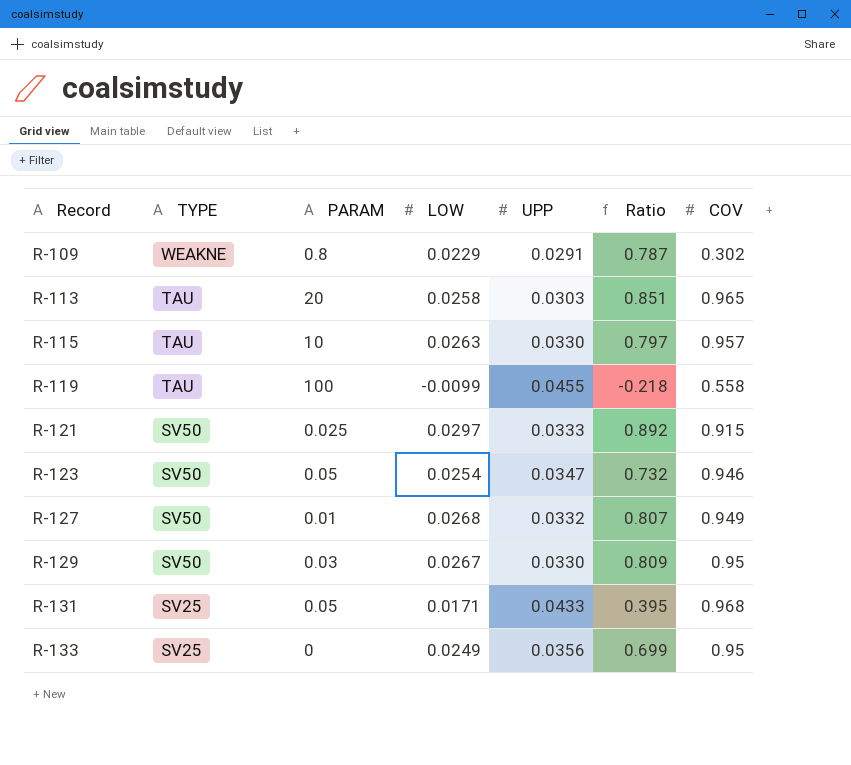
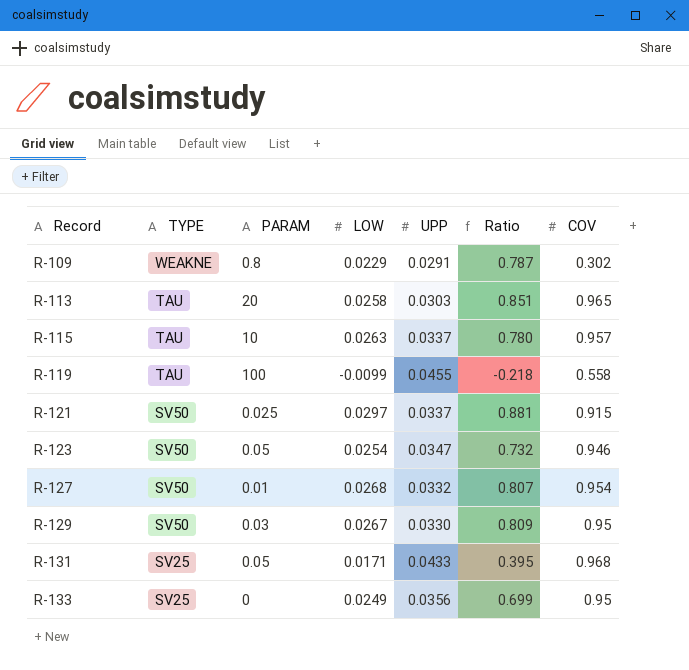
R-115 | UPP: 0.0330 -> 0.0337
R-115 | Ratio: 0.797 -> 0.780
R-121 | UPP: 0.0333 -> 0.0337
R-121 | Ratio: 0.892 -> 0.881
R-127 | COV: 0.949 -> 0.954

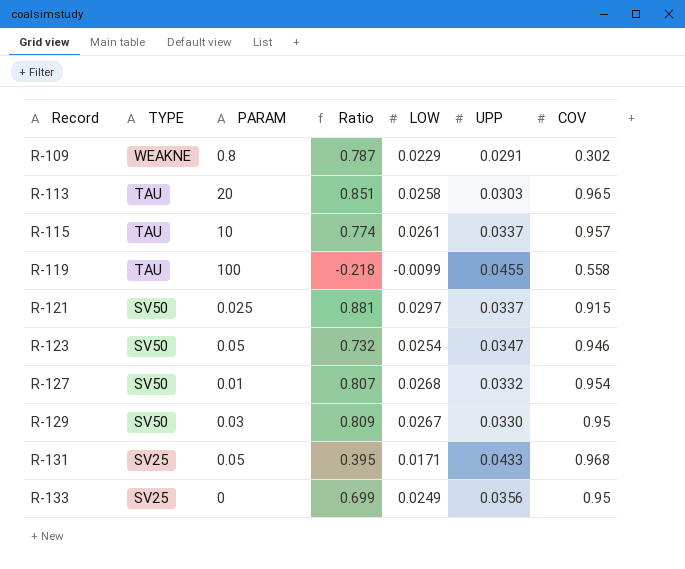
column Ratio | position: 6 -> 4
R-115 | Ratio: 0.780 -> 0.774
R-115 | LOW: 0.0263 -> 0.0261

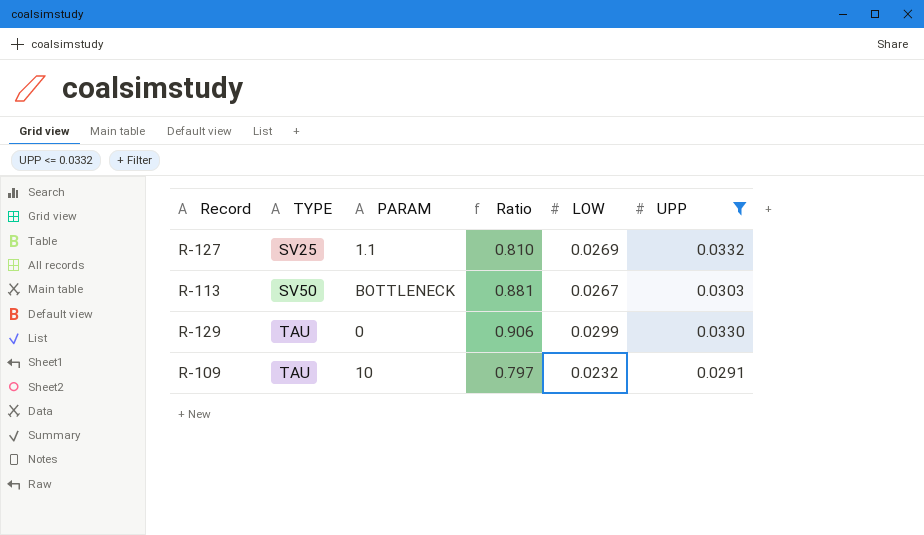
filter: none -> UPP <= 0.0332
row order: Record ascending -> TYPE ascending
column COV | position: 7 -> none
R-127 | TYPE: SV50 -> SV25
R-127 | PARAM: 0.01 -> 1.1
R-127 | Ratio: 0.807 -> 0.810
R-127 | LOW: 0.0268 -> 0.0269
R-113 | TYPE: TAU -> SV50
R-113 | PARAM: 20 -> BOTTLENECK
R-113 | Ratio: 0.851 -> 0.881
R-113 | LOW: 0.0258 -> 0.0267
R-129 | TYPE: SV50 -> TAU
R-129 | PARAM: 0.03 -> 0
R-129 | Ratio: 0.809 -> 0.906
R-129 | LOW: 0.0267 -> 0.0299
R-109 | TYPE: WEAKNE -> TAU
R-109 | PARAM: 0.8 -> 10
R-109 | Ratio: 0.787 -> 0.797
R-109 | LOW: 0.0229 -> 0.0232

